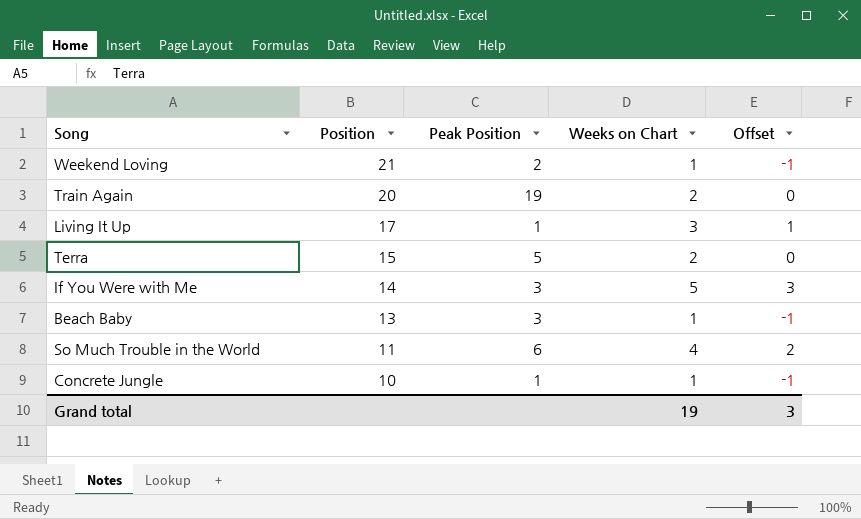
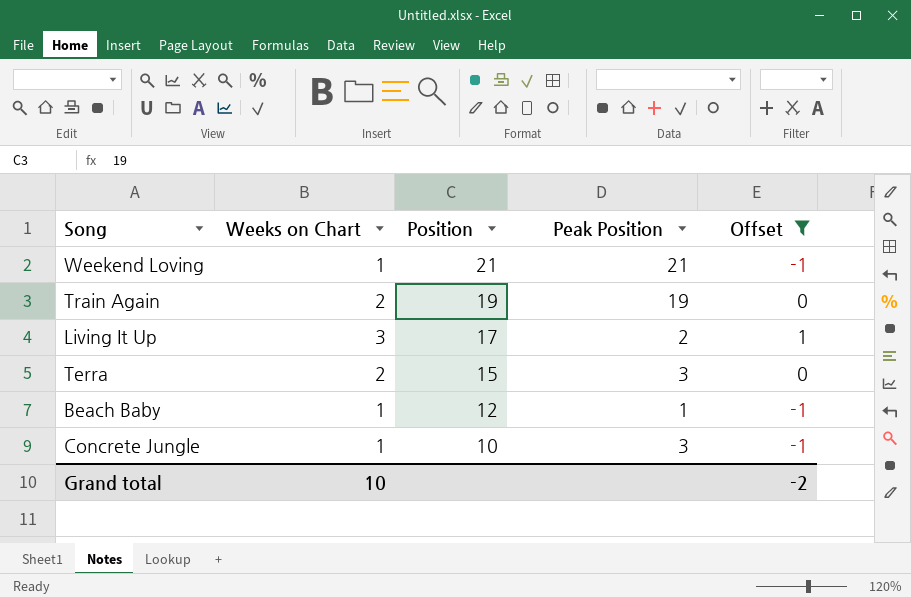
filter: none -> Offset <= 1
column Weeks on Chart | position: 4 -> 2
Weekend Loving | Peak Position: 2 -> 21
Train Again | Position: 20 -> 19
Living It Up | Peak Position: 1 -> 2
Terra | Peak Position: 5 -> 3
Beach Baby | Position: 13 -> 12
Beach Baby | Peak Position: 3 -> 1
Concrete Jungle | Peak Position: 1 -> 3
Grand total | Weeks on Chart: 19 -> 10
Grand total | Offset: 3 -> -2

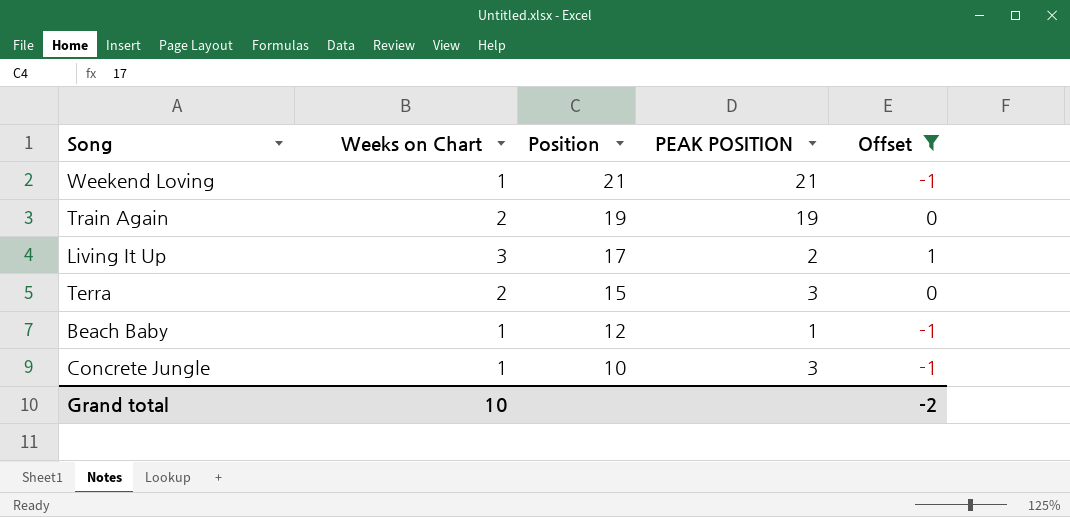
column name: Peak Position -> PEAK POSITION

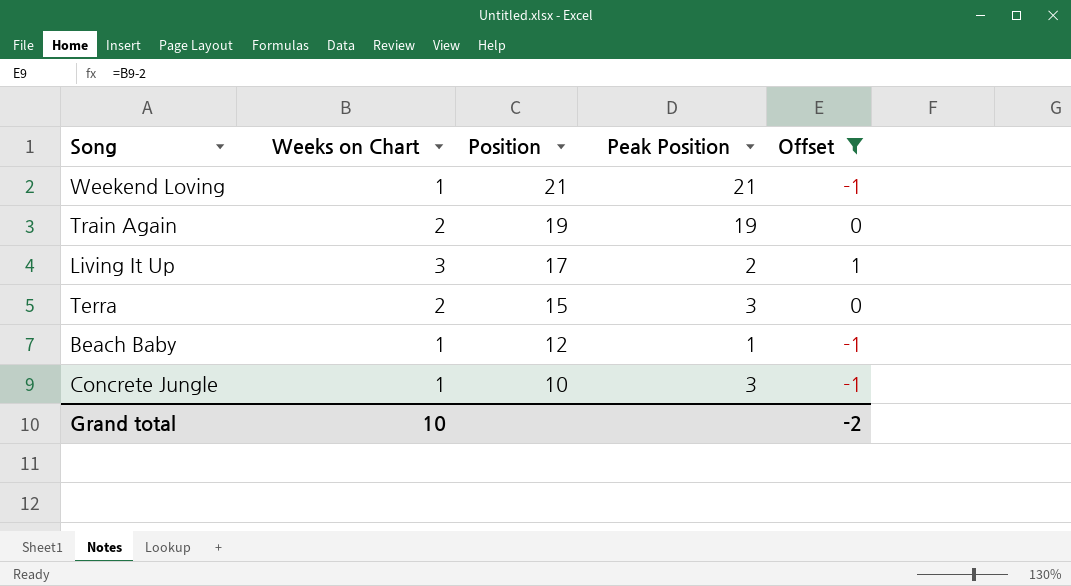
column name: PEAK POSITION -> Peak Position

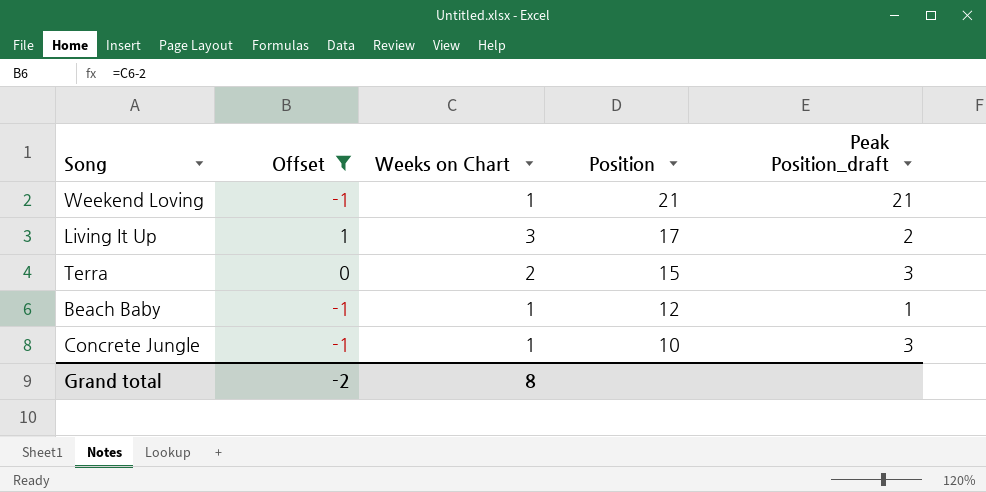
column Offset | position: 5 -> 2
column name: Peak Position -> Peak Position_draft
row Train Again: 2 | 19 | 19 | 0 -> none
Grand total | Weeks on Chart: 10 -> 8

